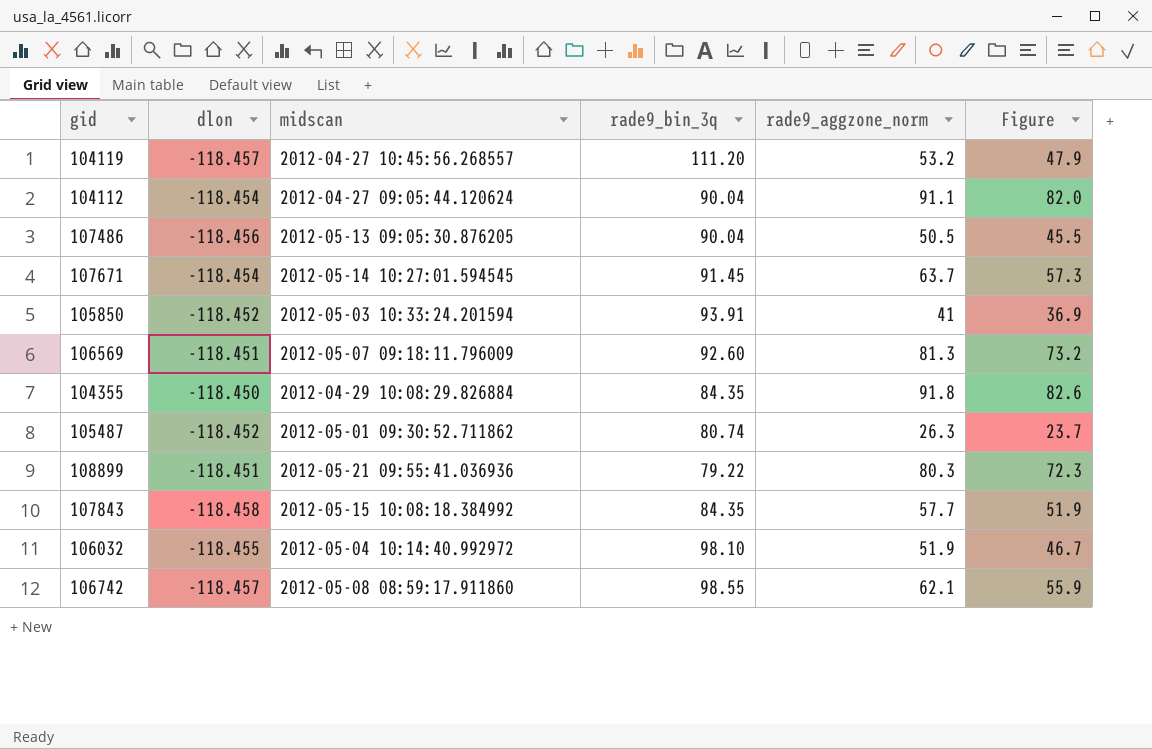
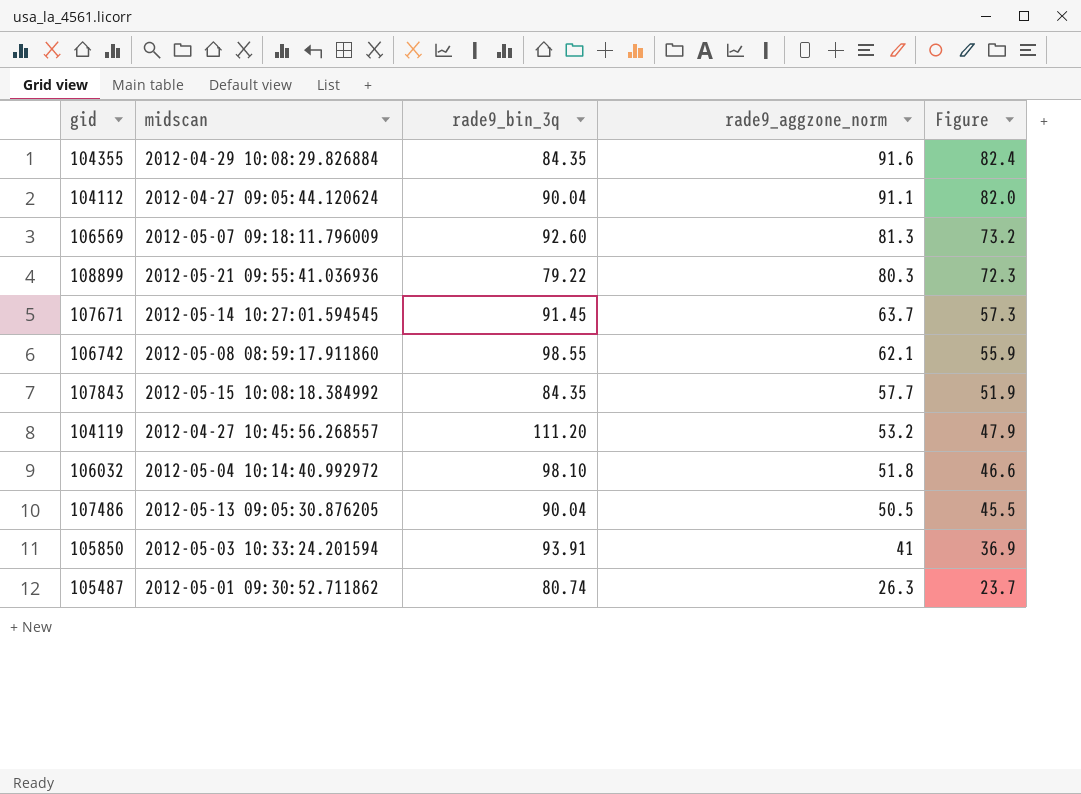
row order: none -> rade9_aggzone_norm descending
column dlon | position: 2 -> none
104355 | rade9_aggzone_norm: 91.8 -> 91.6
104355 | Figure: 82.6 -> 82.4
106032 | rade9_aggzone_norm: 51.9 -> 51.8
106032 | Figure: 46.7 -> 46.6

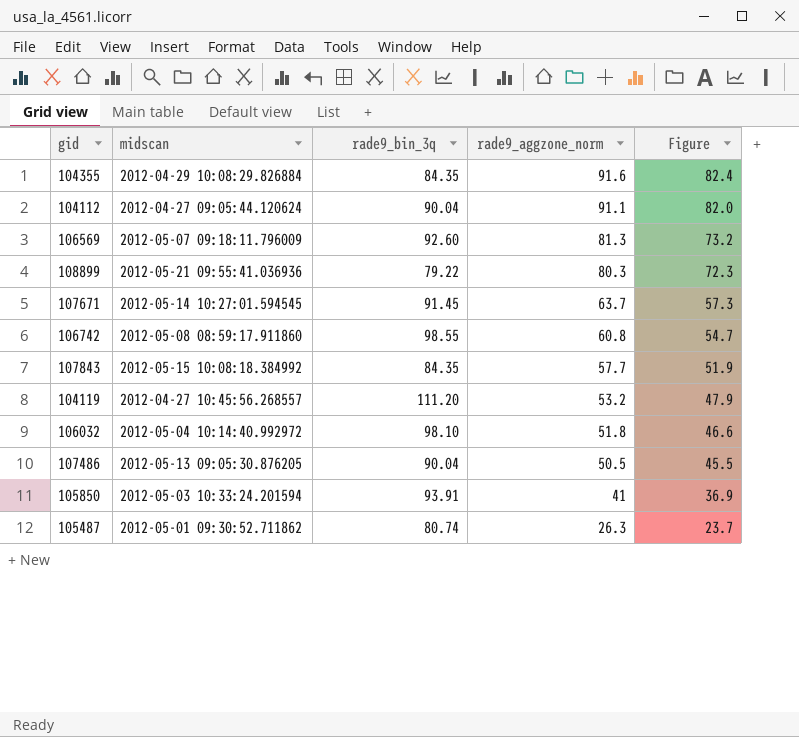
106742 | rade9_aggzone_norm: 62.1 -> 60.8
106742 | Figure: 55.9 -> 54.7

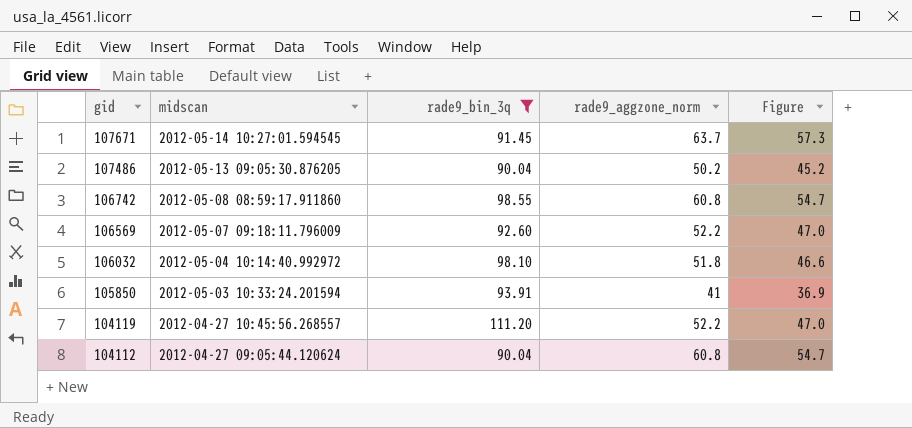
filter: none -> rade9_bin_3q >= 90.04
row order: rade9_aggzone_norm descending -> gid descending
107486 | rade9_aggzone_norm: 50.5 -> 50.2
107486 | Figure: 45.5 -> 45.2
106569 | rade9_aggzone_norm: 81.3 -> 52.2
106569 | Figure: 73.2 -> 47.0
104119 | rade9_aggzone_norm: 53.2 -> 52.2
104119 | Figure: 47.9 -> 47.0
104112 | rade9_aggzone_norm: 91.1 -> 60.8
104112 | Figure: 82.0 -> 54.7

